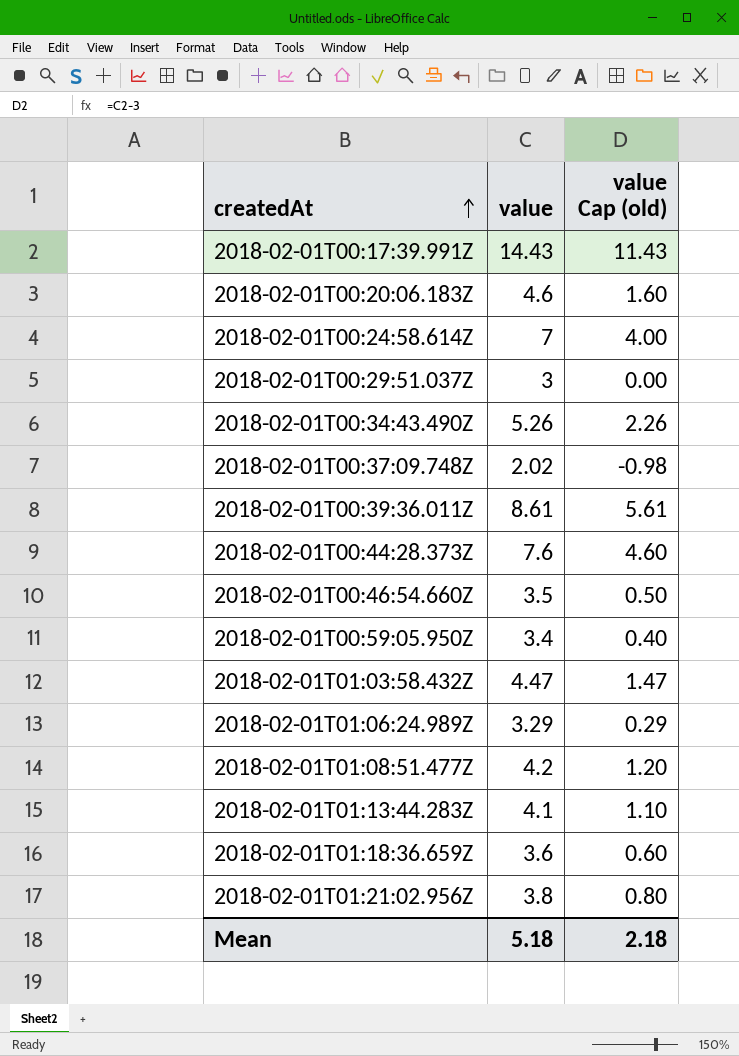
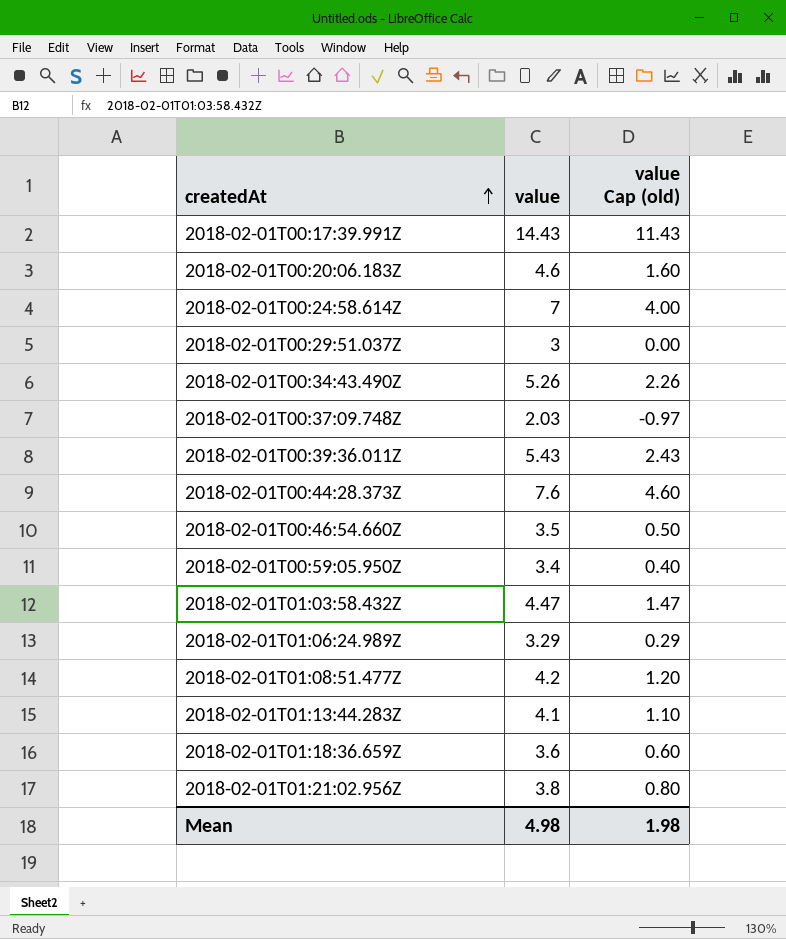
2018-02-01T00:37:09.748Z | value: 2.02 -> 2.03
2018-02-01T00:37:09.748Z | value Cap (old): -0.98 -> -0.97
2018-02-01T00:39:36.011Z | value: 8.61 -> 5.43
2018-02-01T00:39:36.011Z | value Cap (old): 5.61 -> 2.43
Mean | value: 5.18 -> 4.98
Mean | value Cap (old): 2.18 -> 1.98

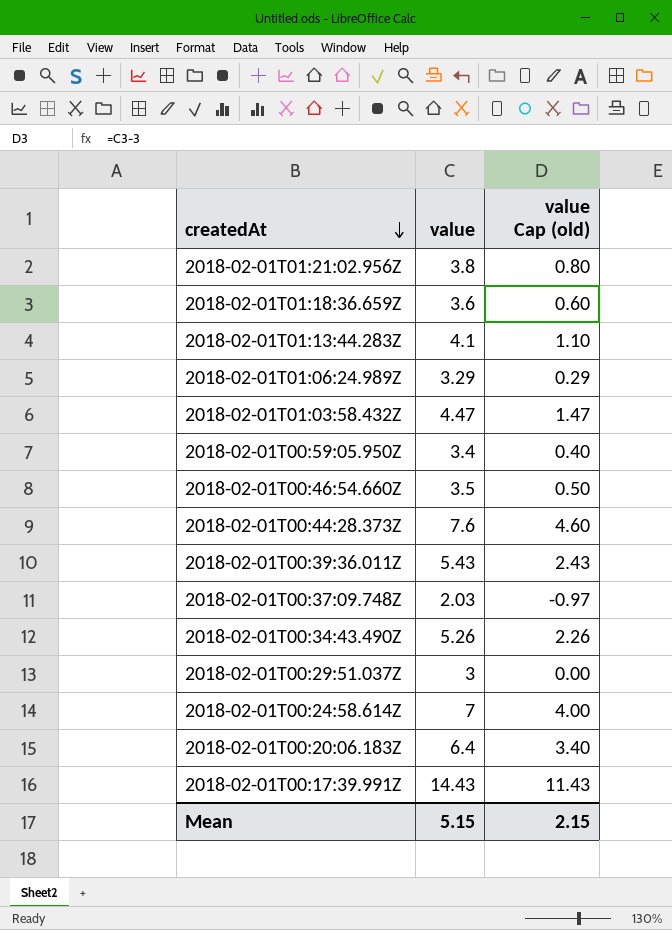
row order: createdAt ascending -> createdAt descending
row 2018-02-01T01:08:51.477Z: 4.2 | 1.20 -> none
2018-02-01T00:20:06.183Z | value: 4.6 -> 6.4
2018-02-01T00:20:06.183Z | value Cap (old): 1.60 -> 3.40
Mean | value: 4.98 -> 5.15
Mean | value Cap (old): 1.98 -> 2.15

